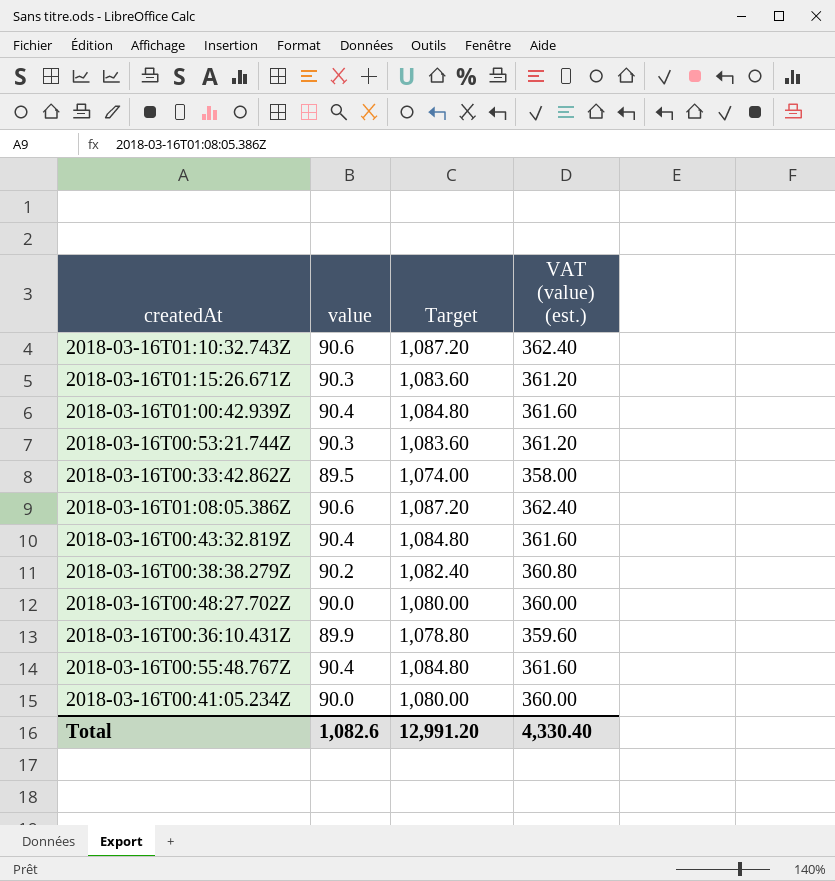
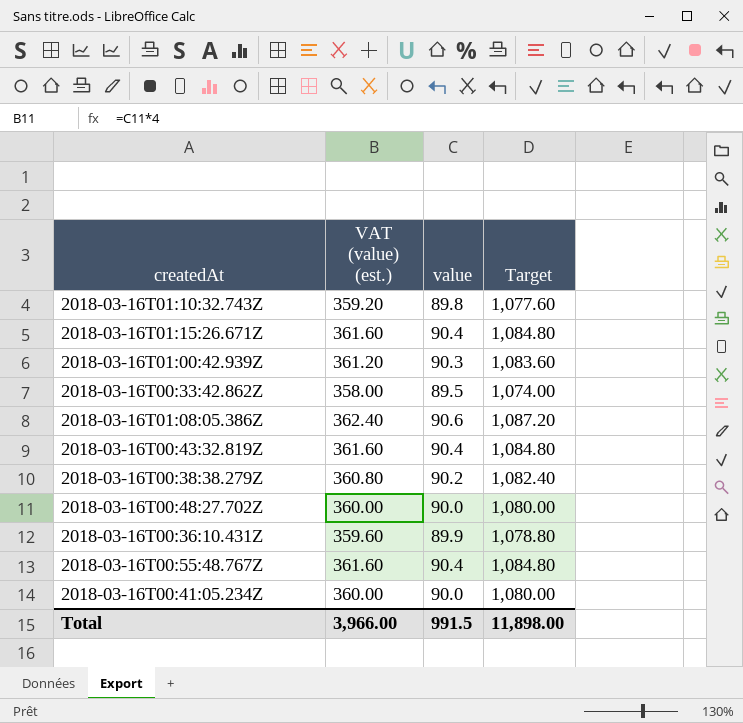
column VAT (value) (est.) | position: 4 -> 2
row 2018-03-16T00:53:21.744Z: 90.3 | 1,083.60 | 361.20 -> none
2018-03-16T01:10:32.743Z | VAT (value) (est.): 362.40 -> 359.20
2018-03-16T01:10:32.743Z | value: 90.6 -> 89.8
2018-03-16T01:10:32.743Z | Target: 1,087.20 -> 1,077.60
2018-03-16T01:15:26.671Z | VAT (value) (est.): 361.20 -> 361.60
2018-03-16T01:15:26.671Z | value: 90.3 -> 90.4
2018-03-16T01:15:26.671Z | Target: 1,083.60 -> 1,084.80
2018-03-16T01:00:42.939Z | VAT (value) (est.): 361.60 -> 361.20
2018-03-16T01:00:42.939Z | value: 90.4 -> 90.3
2018-03-16T01:00:42.939Z | Target: 1,084.80 -> 1,083.60
Total | VAT (value) (est.): 4,330.40 -> 3,966.00
Total | value: 1,082.6 -> 991.5
Total | Target: 12,991.20 -> 11,898.00

